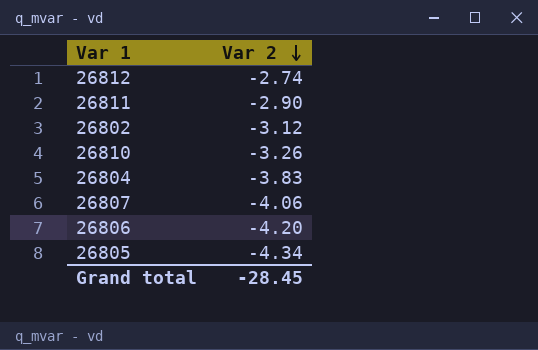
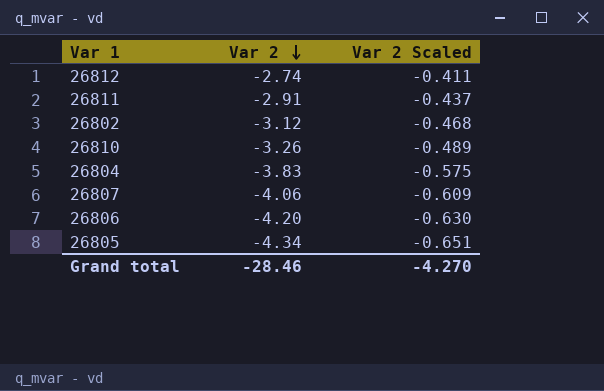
column Var 2 Scaled | formula: none -> [Var 2] * 0.15
26811 | Var 2: -2.90 -> -2.91
Grand total | Var 2: -28.45 -> -28.46

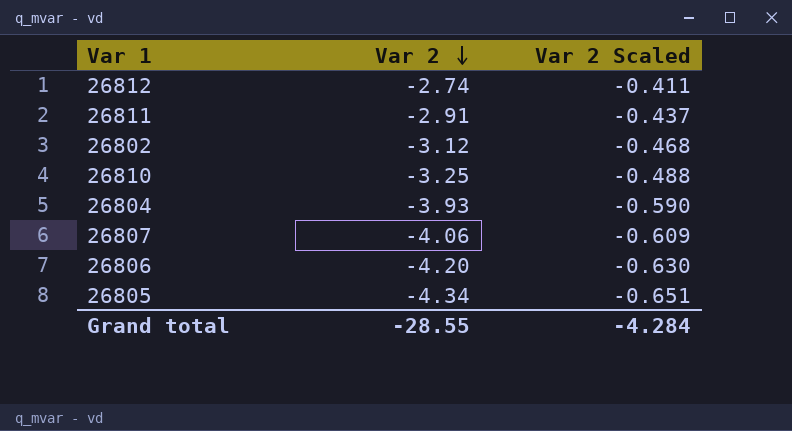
26810 | Var 2: -3.26 -> -3.25
26810 | Var 2 Scaled: -0.489 -> -0.488
26804 | Var 2: -3.83 -> -3.93
26804 | Var 2 Scaled: -0.575 -> -0.590
Grand total | Var 2: -28.46 -> -28.55
Grand total | Var 2 Scaled: -4.270 -> -4.284

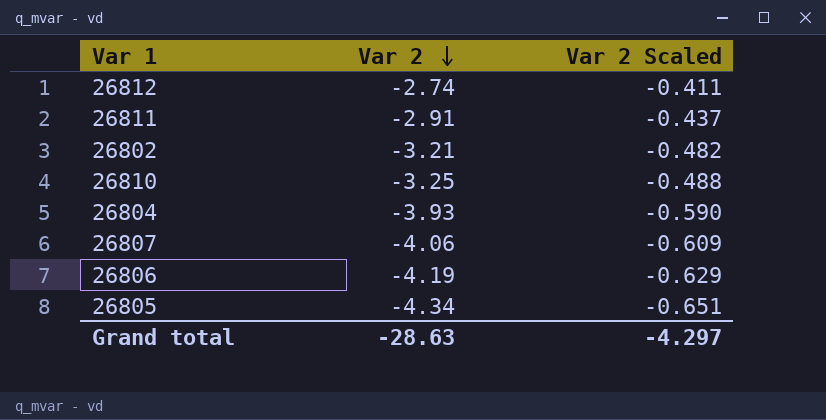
26802 | Var 2: -3.12 -> -3.21
26802 | Var 2 Scaled: -0.468 -> -0.482
26806 | Var 2: -4.20 -> -4.19
26806 | Var 2 Scaled: -0.630 -> -0.629
Grand total | Var 2: -28.55 -> -28.63
Grand total | Var 2 Scaled: -4.284 -> -4.297

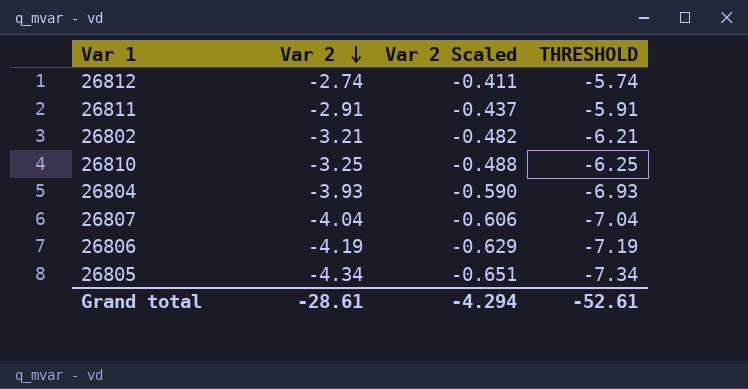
column THRESHOLD | formula: none -> [Var 2] - 3
26807 | Var 2: -4.06 -> -4.04
26807 | Var 2 Scaled: -0.609 -> -0.606
Grand total | Var 2: -28.63 -> -28.61
Grand total | Var 2 Scaled: -4.297 -> -4.294

